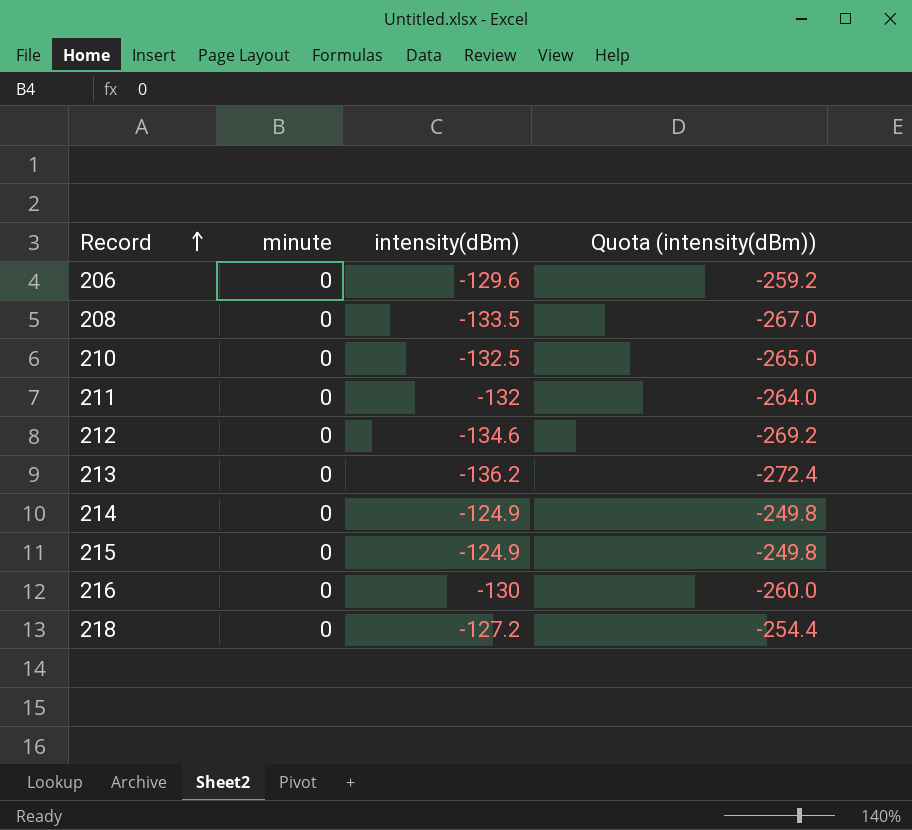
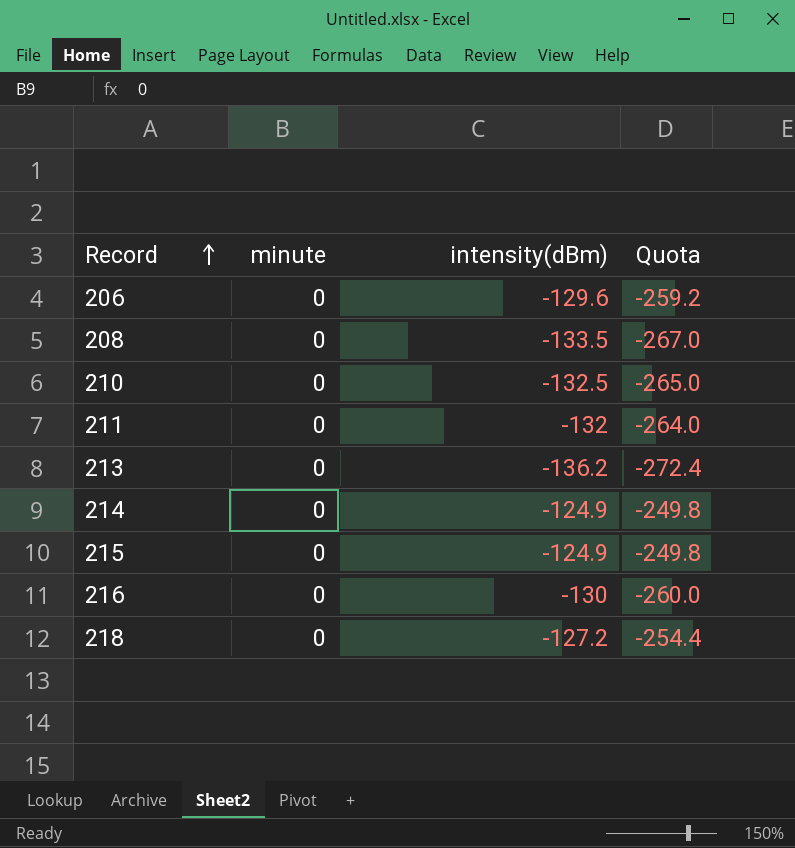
column name: Quota (intensity(dBm)) -> Quota
row 212: 0 | -134.6 | -269.2 -> none

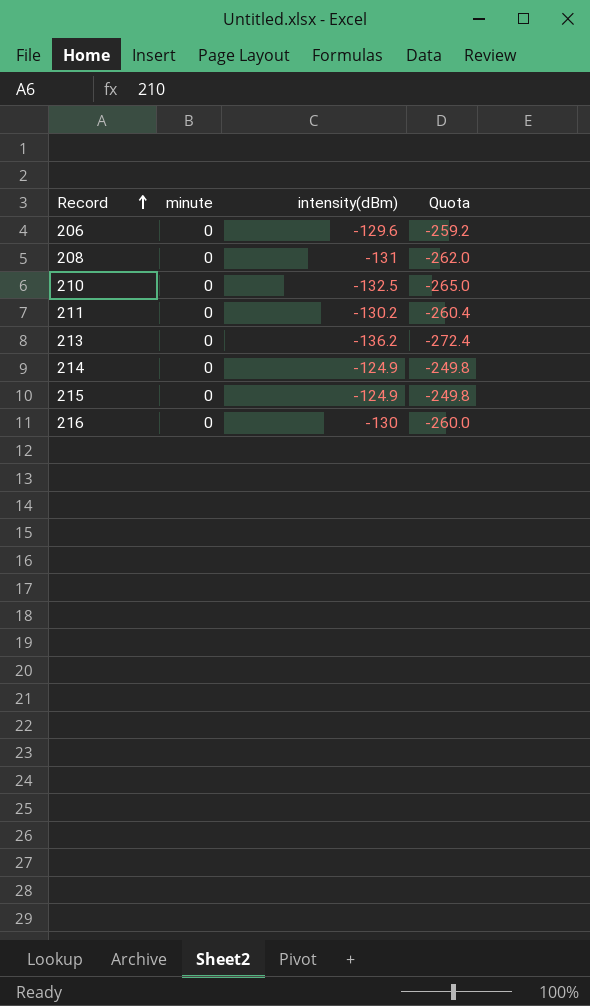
row 218: 0 | -127.2 | -254.4 -> none
208 | intensity(dBm): -133.5 -> -131
208 | Quota: -267.0 -> -262.0
211 | intensity(dBm): -132 -> -130.2
211 | Quota: -264.0 -> -260.4

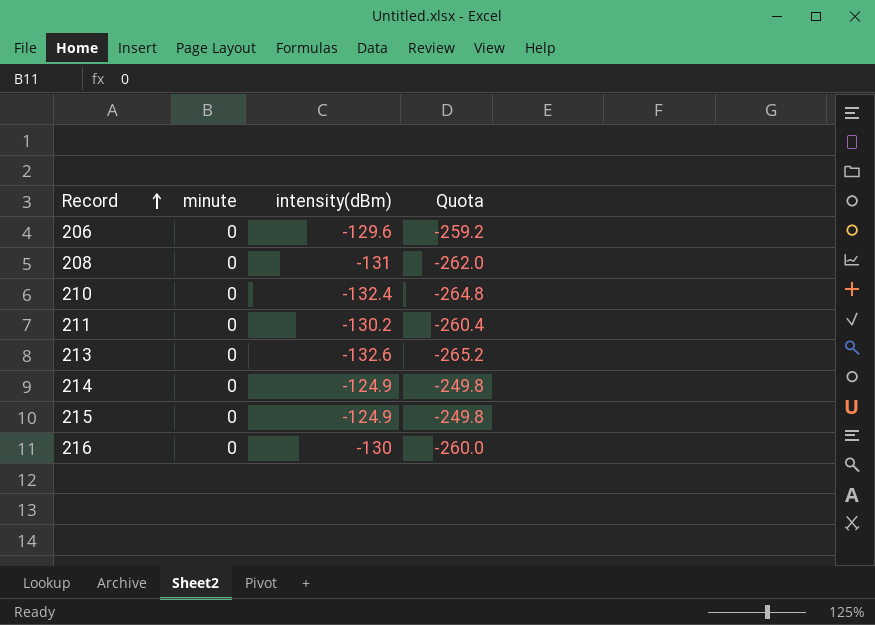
210 | intensity(dBm): -132.5 -> -132.4
210 | Quota: -265.0 -> -264.8
213 | intensity(dBm): -136.2 -> -132.6
213 | Quota: -272.4 -> -265.2

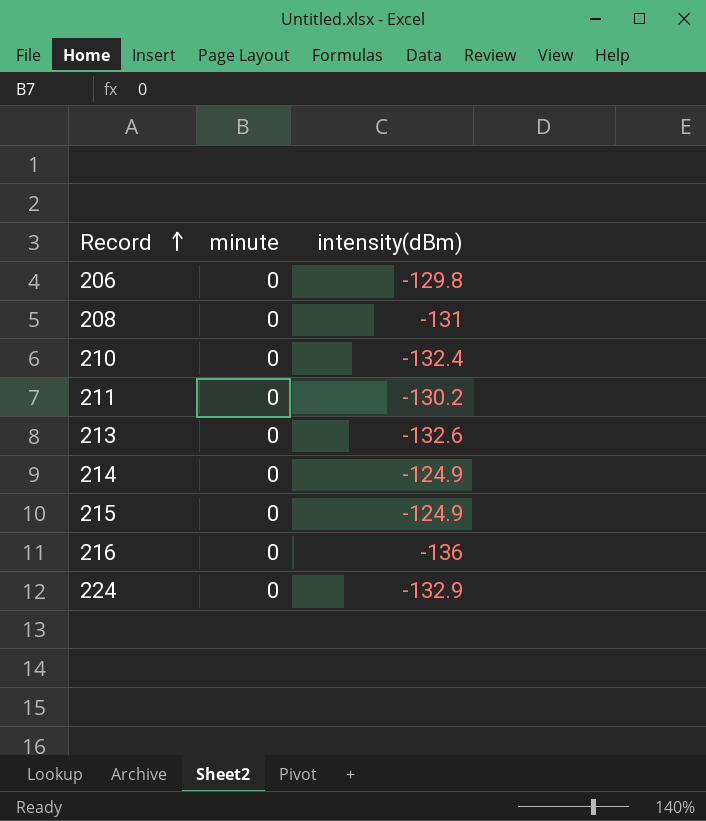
column Quota | formula: [intensity(dBm)] * 2 -> none
206 | intensity(dBm): -129.6 -> -129.8
216 | intensity(dBm): -130 -> -136
row 224: none -> 0 | -132.9

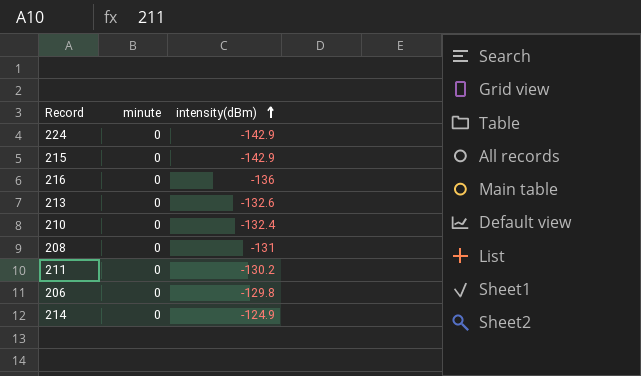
row order: Record ascending -> intensity(dBm) ascending
224 | intensity(dBm): -132.9 -> -142.9
215 | intensity(dBm): -124.9 -> -142.9

